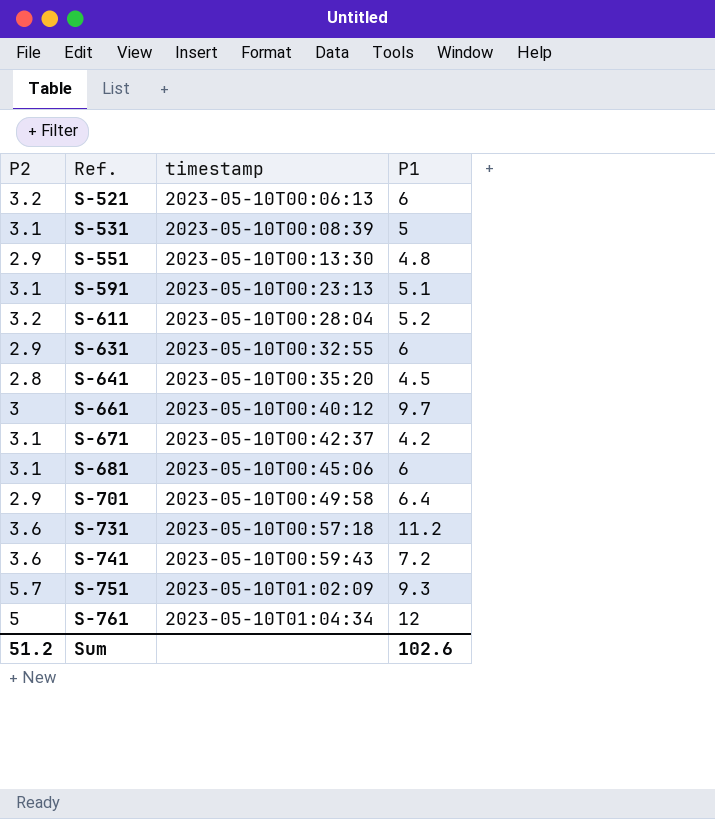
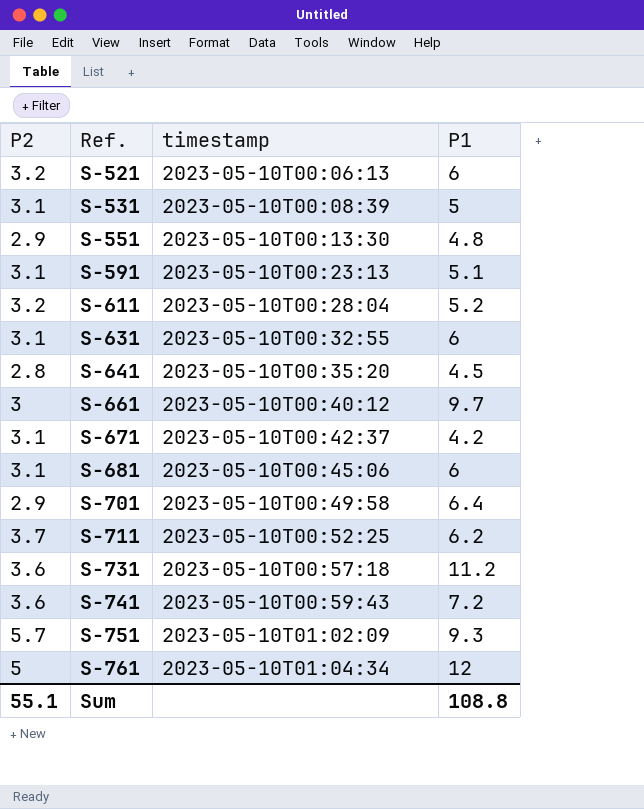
S-631 | P2: 2.9 -> 3.1
row S-711: none -> 3.7 | 2023-05-10T00:52:25 | 6.2
Sum | P2: 51.2 -> 55.1
Sum | P1: 102.6 -> 108.8

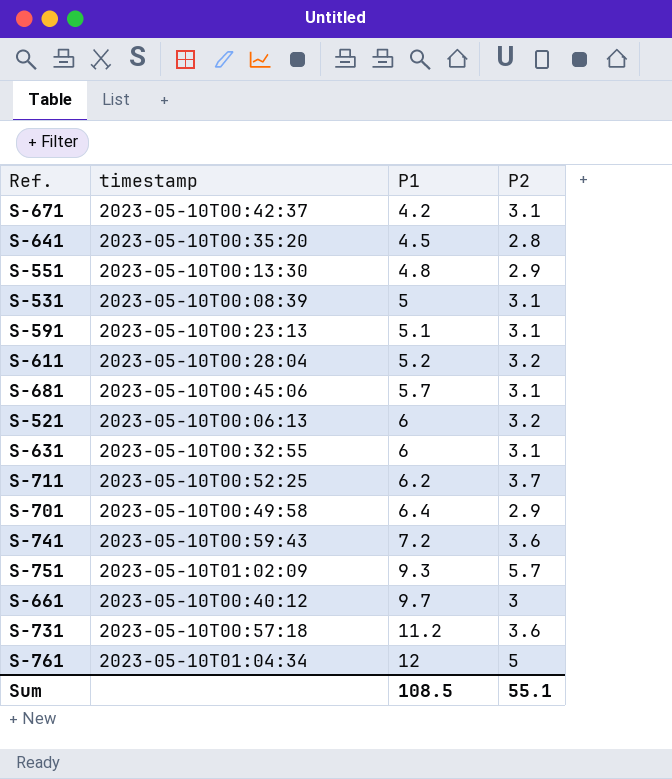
row order: Ref. ascending -> P1 ascending
column P2 | position: 1 -> 4
S-681 | P1: 6 -> 5.7
Sum | P1: 108.8 -> 108.5

